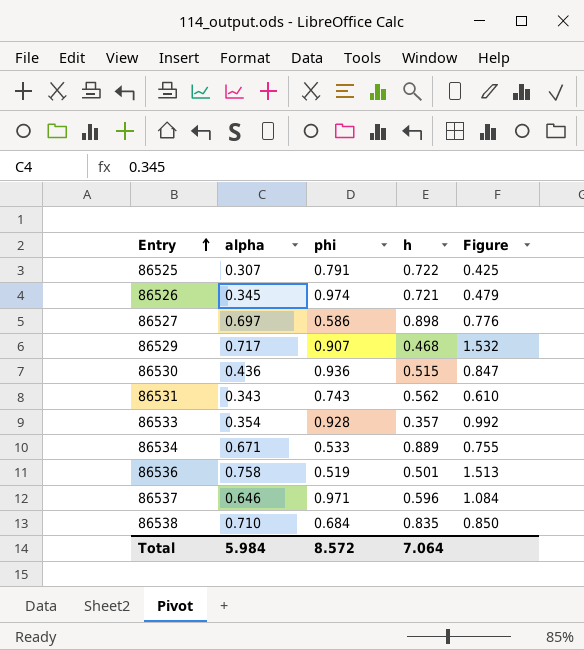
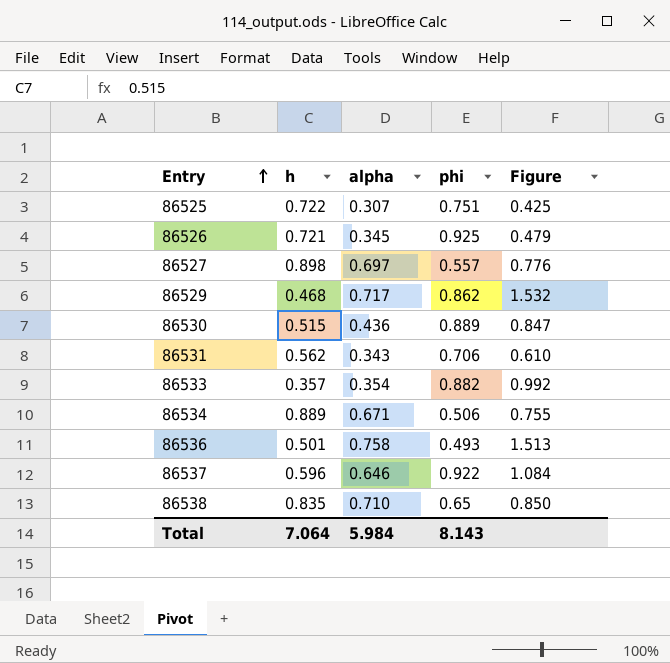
column h | position: 4 -> 2
86525 | phi: 0.791 -> 0.751
86526 | phi: 0.974 -> 0.925
86527 | phi: 0.586 -> 0.557
86529 | phi: 0.907 -> 0.862
86530 | phi: 0.936 -> 0.889
86531 | phi: 0.743 -> 0.706
86533 | phi: 0.928 -> 0.882
86534 | phi: 0.533 -> 0.506
86536 | phi: 0.519 -> 0.493
86537 | phi: 0.971 -> 0.922
86538 | phi: 0.684 -> 0.65
Total | phi: 8.572 -> 8.143

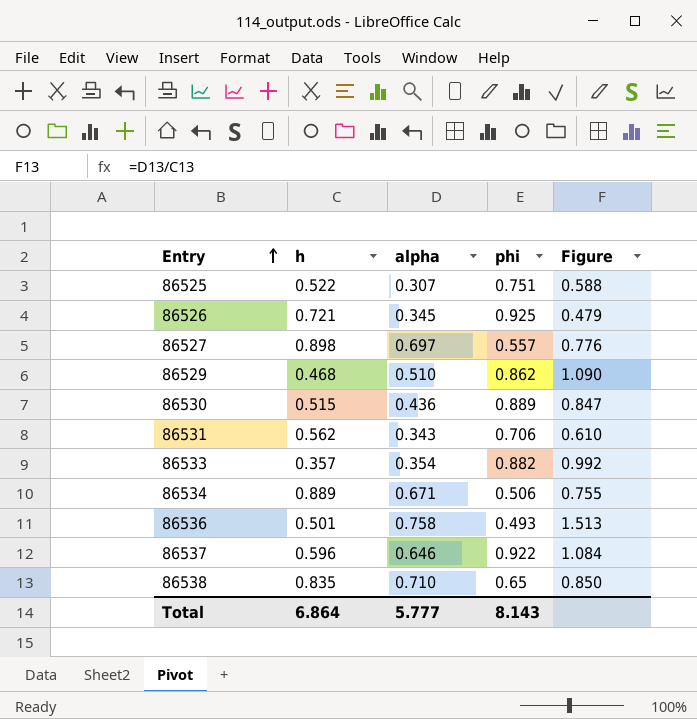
86525 | h: 0.722 -> 0.522
86525 | Figure: 0.425 -> 0.588
86529 | alpha: 0.717 -> 0.510
86529 | Figure: 1.532 -> 1.090
Total | h: 7.064 -> 6.864
Total | alpha: 5.984 -> 5.777

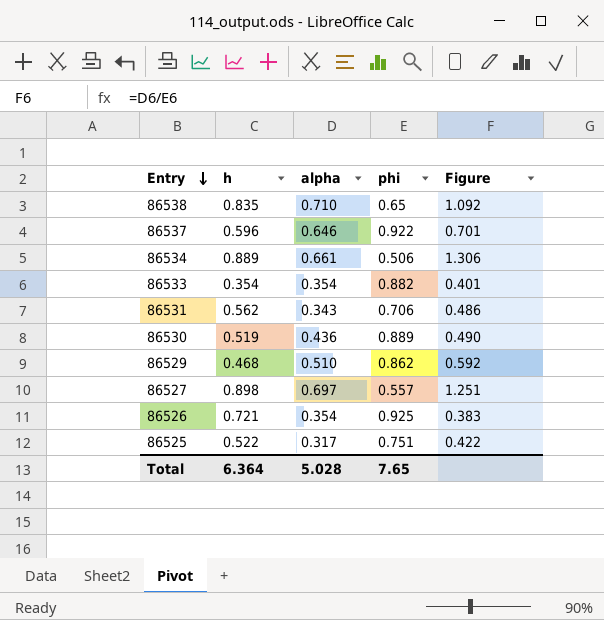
row order: Entry ascending -> Entry descending
column Figure | formula: [alpha] / [h] -> [alpha] / [phi]
row 86536: 0.501 | 0.758 | 0.493 | 1.513 -> none
86534 | alpha: 0.671 -> 0.661
86533 | h: 0.357 -> 0.354
86530 | h: 0.515 -> 0.519
86526 | alpha: 0.345 -> 0.354
86525 | alpha: 0.307 -> 0.317
Total | h: 6.864 -> 6.364
Total | alpha: 5.777 -> 5.028
Total | phi: 8.143 -> 7.65

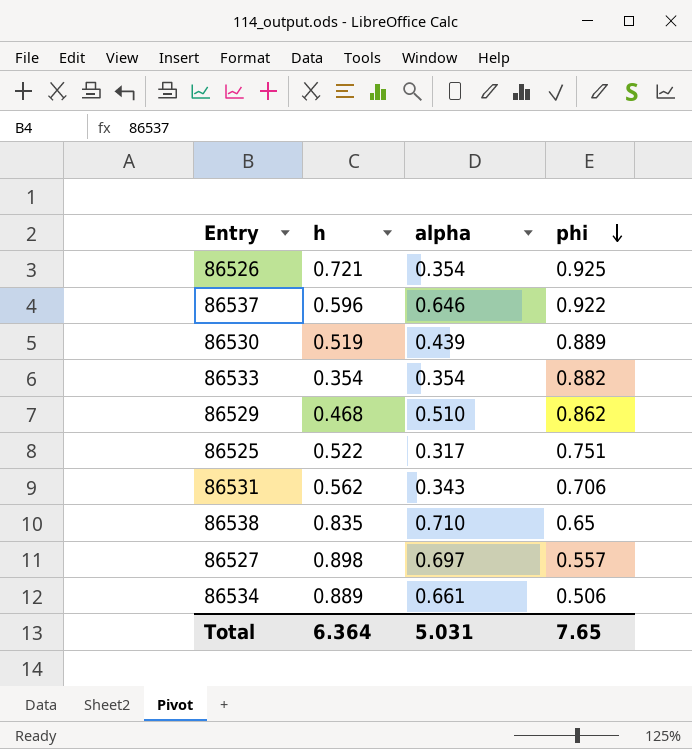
row order: Entry descending -> phi descending
column Figure | formula: [alpha] / [phi] -> none
86530 | alpha: 0.436 -> 0.439
Total | alpha: 5.028 -> 5.031

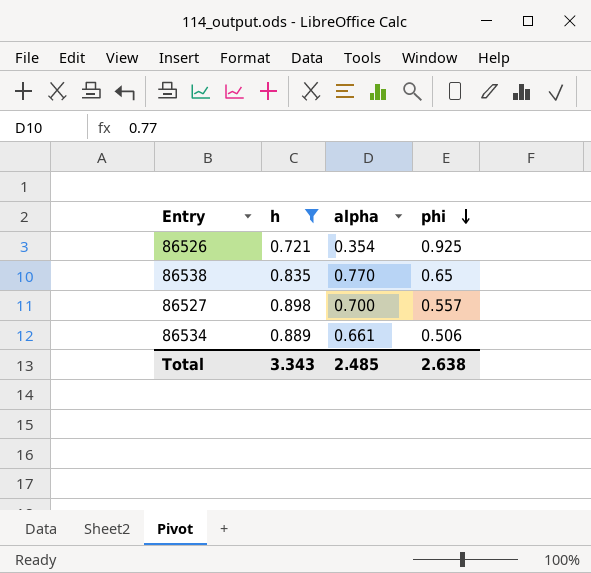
filter: none -> h >= 0.721
86538 | alpha: 0.710 -> 0.770
86527 | alpha: 0.697 -> 0.700
Total | h: 6.364 -> 3.343
Total | alpha: 5.031 -> 2.485
Total | phi: 7.65 -> 2.638

